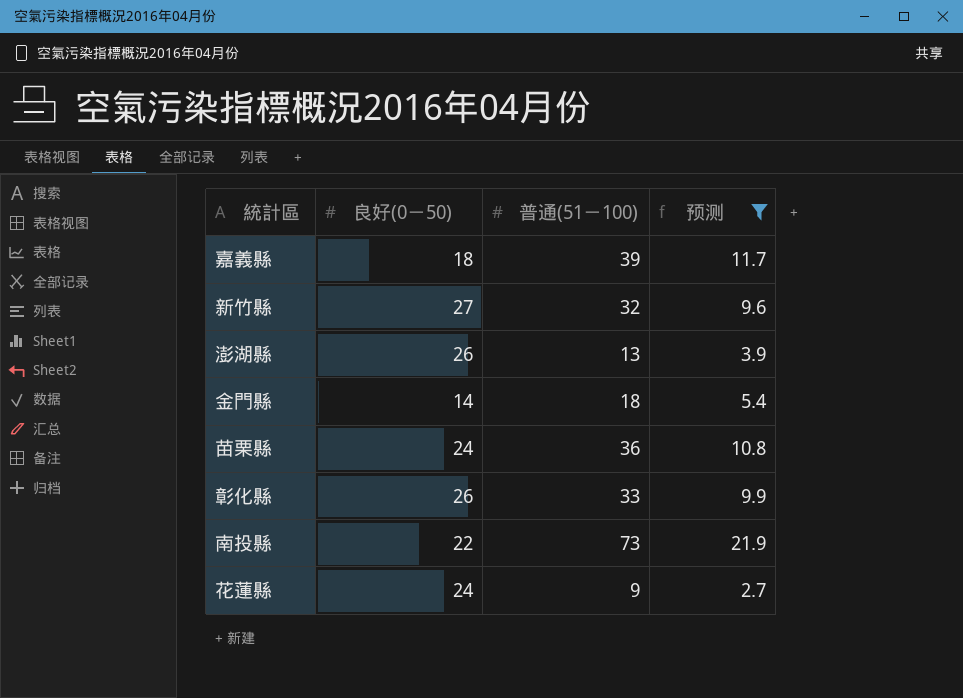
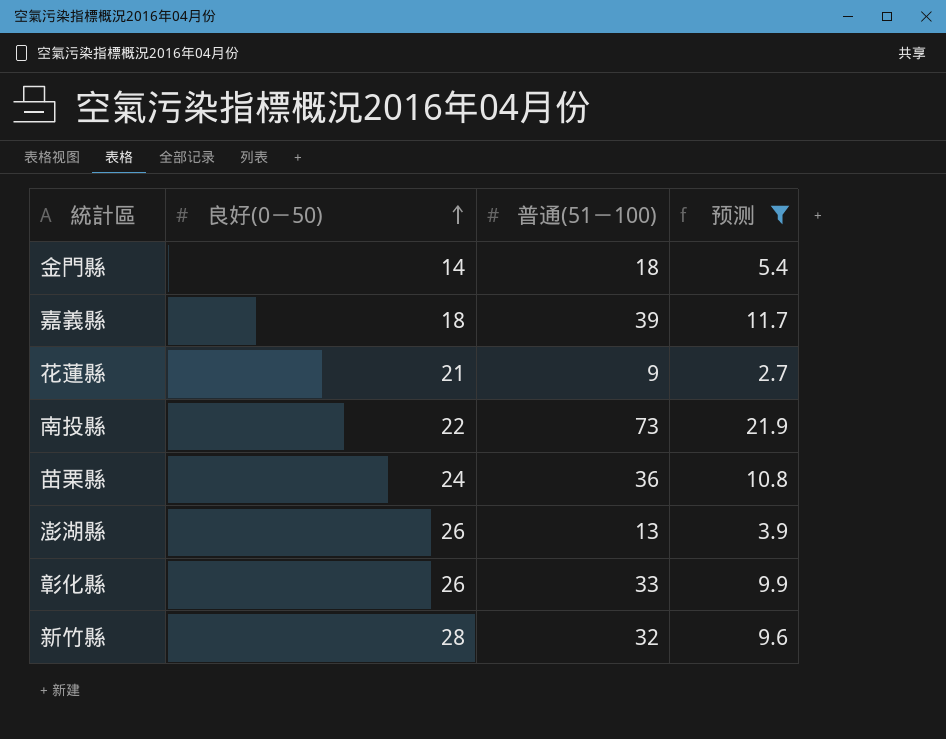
row order: none -> 良好(0－50) ascending
花蓮縣 | 良好(0－50): 24 -> 21
新竹縣 | 良好(0－50): 27 -> 28

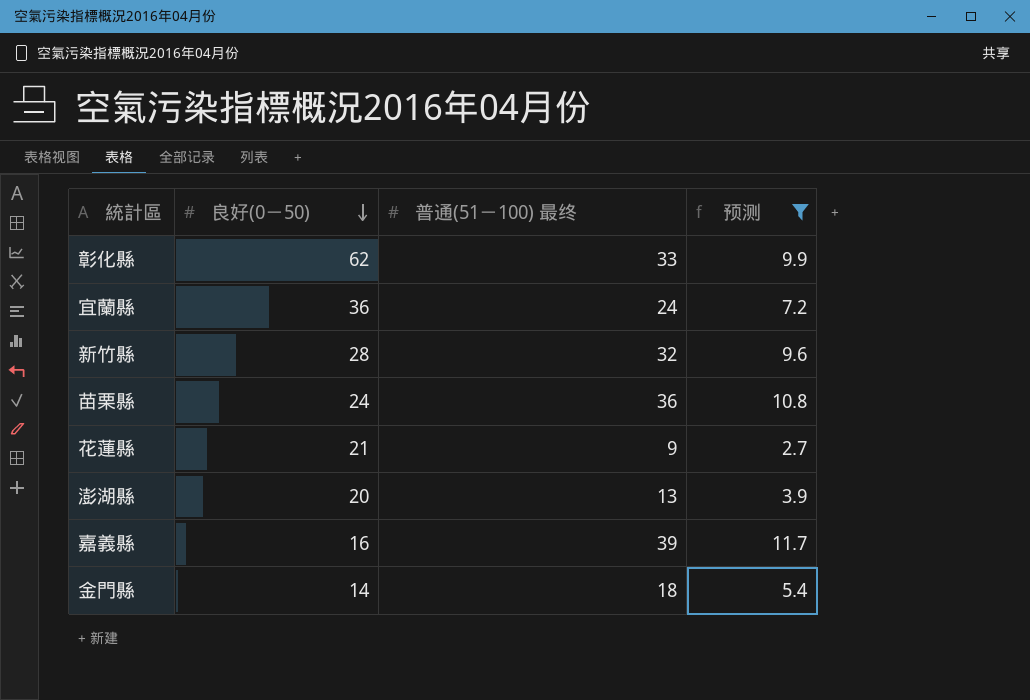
row order: 良好(0－50) ascending -> 良好(0－50) descending
column name: 普通(51－100) -> 普通(51－100) 最终
row 南投縣: 22 | 73 | 21.9 -> none
彰化縣 | 良好(0－50): 26 -> 62
row 宜蘭縣: none -> 36 | 24 | 7.2
澎湖縣 | 良好(0－50): 26 -> 20
嘉義縣 | 良好(0－50): 18 -> 16

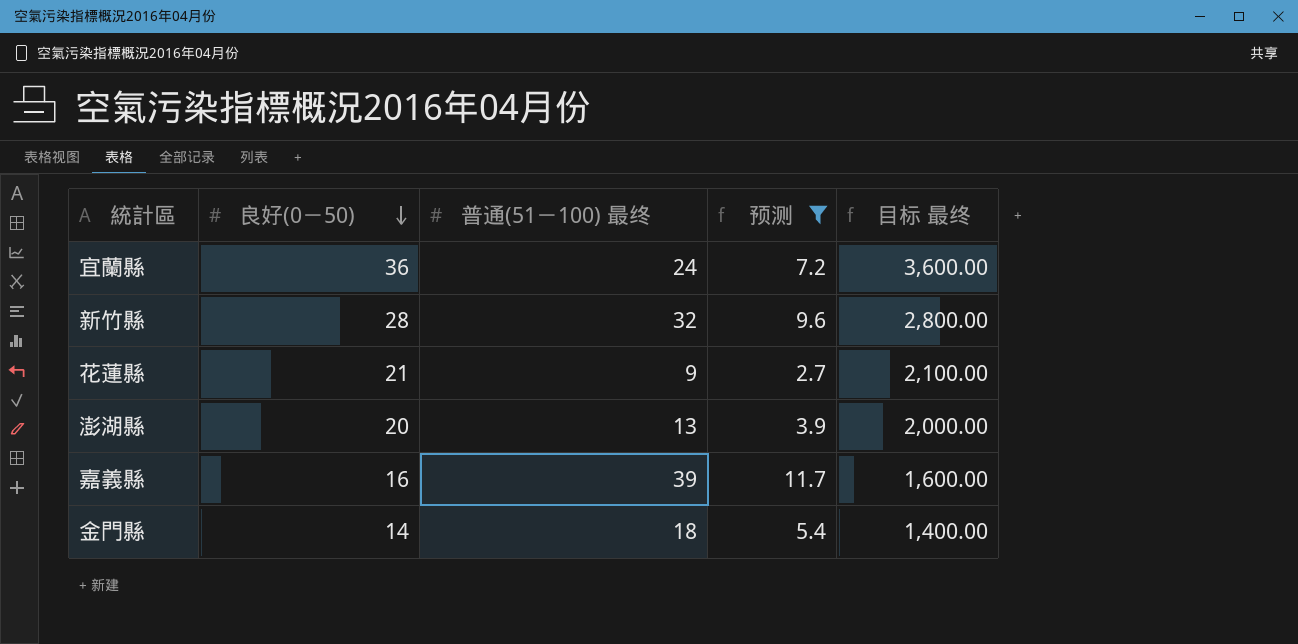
column 目标 最终 | formula: none -> [良好(0－50)] * 100
row 彰化縣: 62 | 33 | 9.9 -> none
row 苗栗縣: 24 | 36 | 10.8 -> none

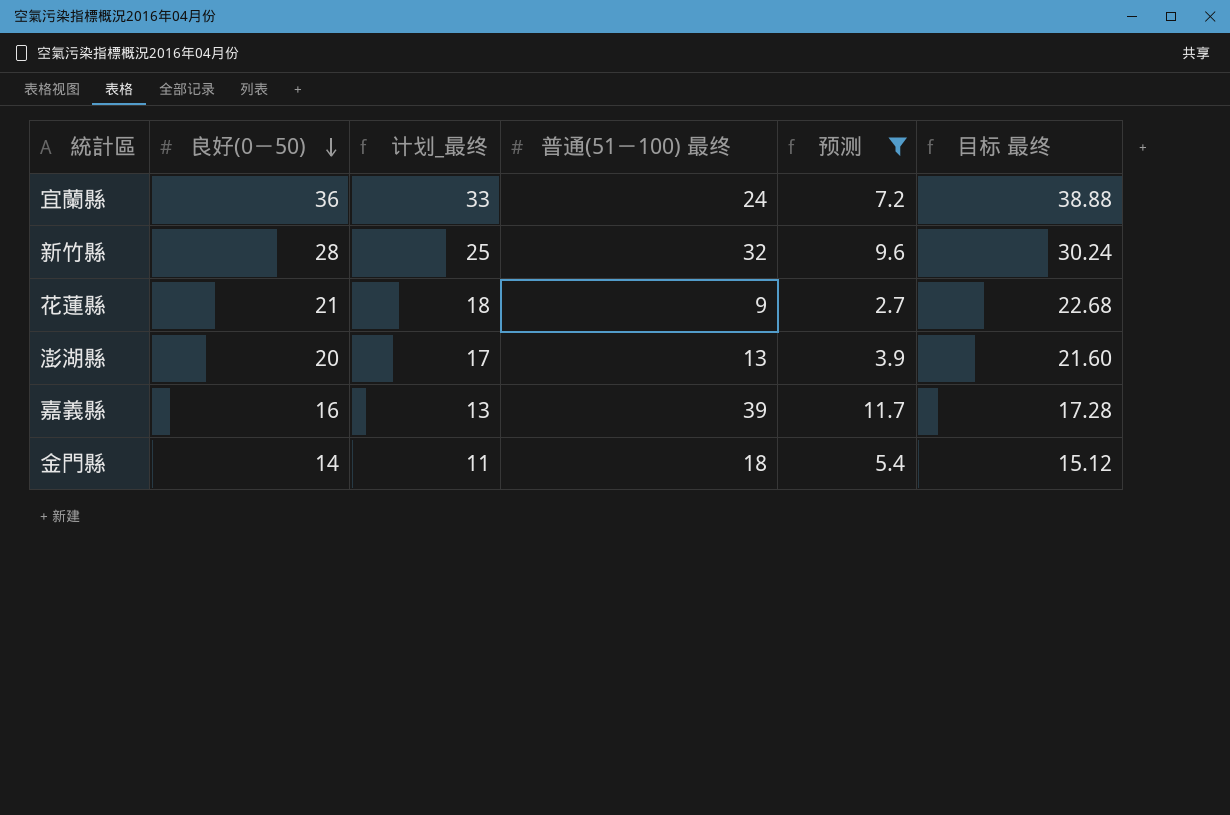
column 计划_最终 | formula: none -> [良好(0－50)] - 3
column 目标 最终 | formula: [良好(0－50)] * 100 -> [良好(0－50)] * 1.08

